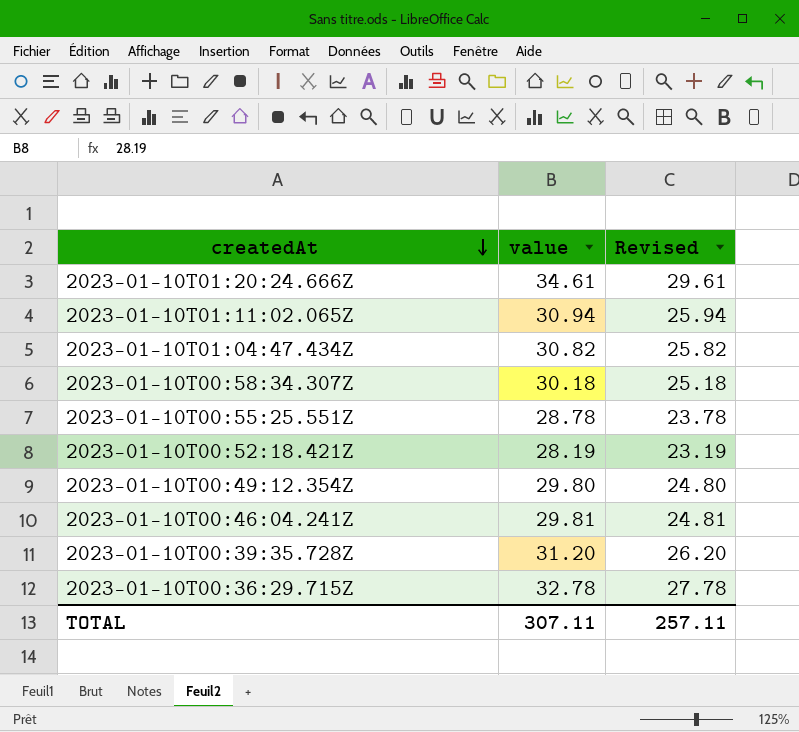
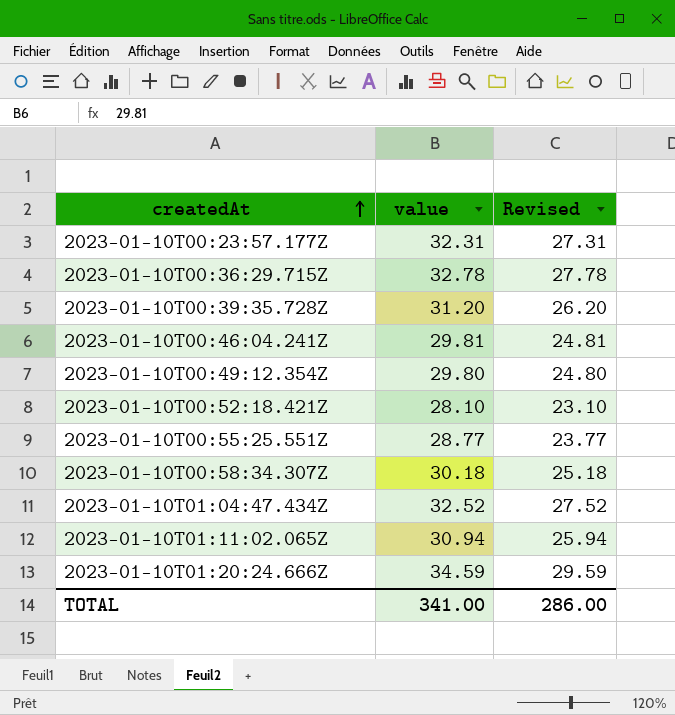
row order: createdAt descending -> createdAt ascending
row 2023-01-10T00:23:57.177Z: none -> 32.31 | 27.31
2023-01-10T00:52:18.421Z | value: 28.19 -> 28.10
2023-01-10T00:52:18.421Z | Revised: 23.19 -> 23.10
2023-01-10T00:55:25.551Z | value: 28.78 -> 28.77
2023-01-10T00:55:25.551Z | Revised: 23.78 -> 23.77
2023-01-10T01:04:47.434Z | value: 30.82 -> 32.52
2023-01-10T01:04:47.434Z | Revised: 25.82 -> 27.52
2023-01-10T01:20:24.666Z | value: 34.61 -> 34.59
2023-01-10T01:20:24.666Z | Revised: 29.61 -> 29.59
TOTAL | value: 307.11 -> 341.00
TOTAL | Revised: 257.11 -> 286.00

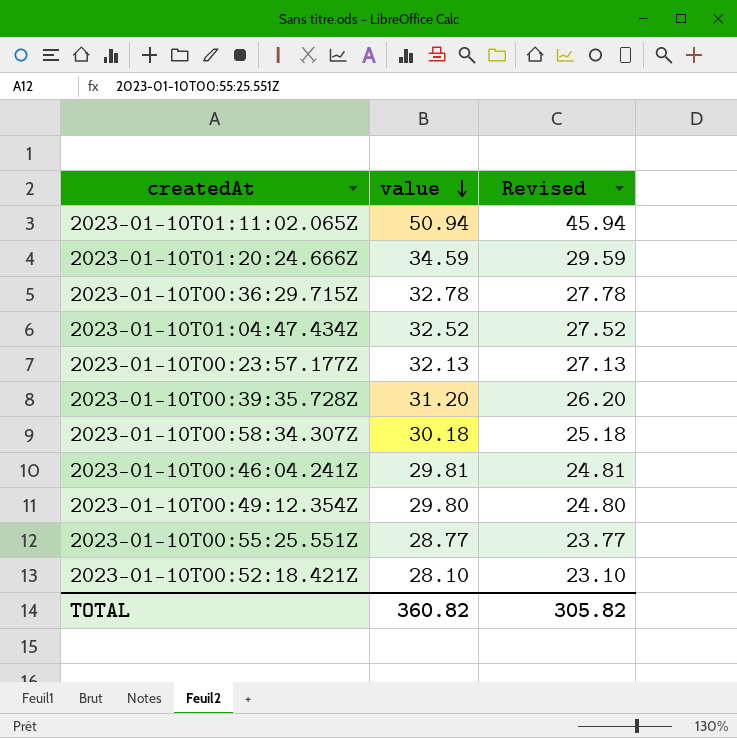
row order: createdAt ascending -> value descending
2023-01-10T01:11:02.065Z | value: 30.94 -> 50.94
2023-01-10T01:11:02.065Z | Revised: 25.94 -> 45.94
2023-01-10T00:23:57.177Z | value: 32.31 -> 32.13
2023-01-10T00:23:57.177Z | Revised: 27.31 -> 27.13
TOTAL | value: 341.00 -> 360.82
TOTAL | Revised: 286.00 -> 305.82

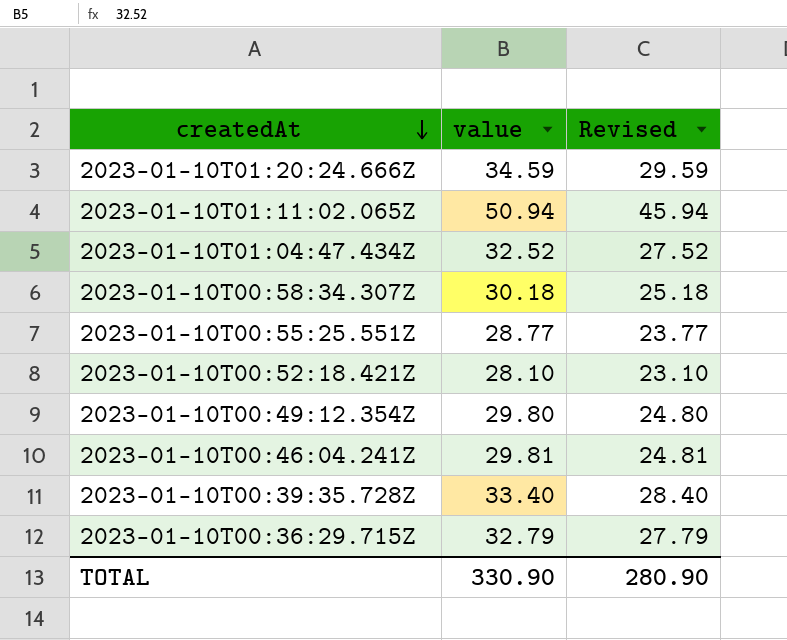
row order: value descending -> createdAt descending
row 2023-01-10T00:23:57.177Z: 32.13 | 27.13 -> none
2023-01-10T00:39:35.728Z | value: 31.20 -> 33.40
2023-01-10T00:39:35.728Z | Revised: 26.20 -> 28.40
2023-01-10T00:36:29.715Z | value: 32.78 -> 32.79
2023-01-10T00:36:29.715Z | Revised: 27.78 -> 27.79
TOTAL | value: 360.82 -> 330.90
TOTAL | Revised: 305.82 -> 280.90

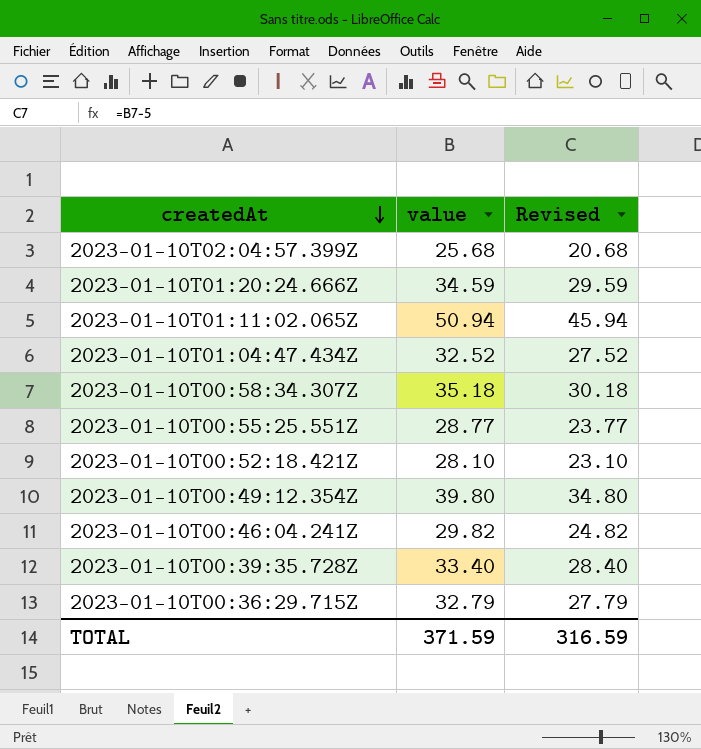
row 2023-01-10T02:04:57.399Z: none -> 25.68 | 20.68
2023-01-10T00:58:34.307Z | value: 30.18 -> 35.18
2023-01-10T00:58:34.307Z | Revised: 25.18 -> 30.18
2023-01-10T00:49:12.354Z | value: 29.80 -> 39.80
2023-01-10T00:49:12.354Z | Revised: 24.80 -> 34.80
2023-01-10T00:46:04.241Z | value: 29.81 -> 29.82
2023-01-10T00:46:04.241Z | Revised: 24.81 -> 24.82
TOTAL | value: 330.90 -> 371.59
TOTAL | Revised: 280.90 -> 316.59

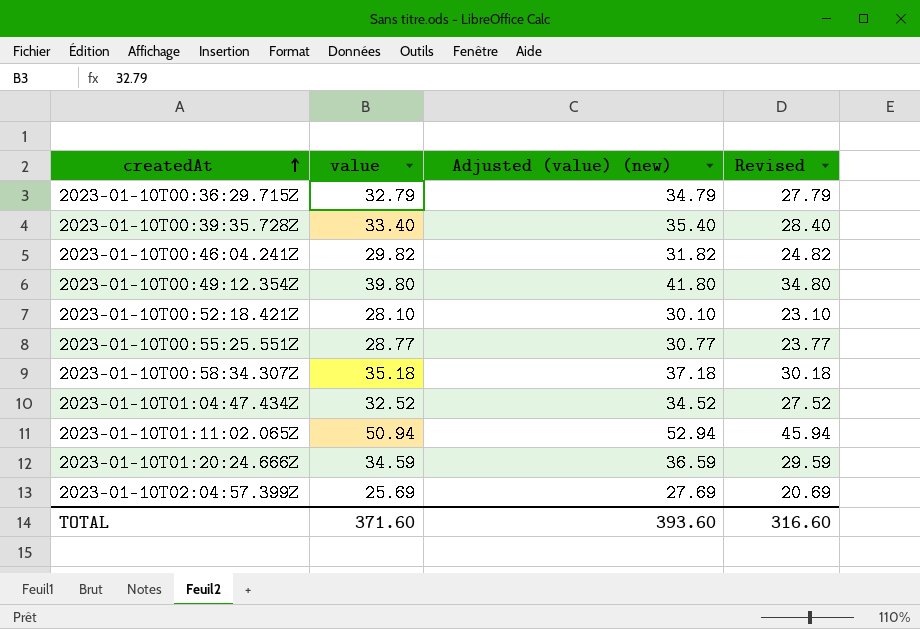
row order: createdAt descending -> createdAt ascending
column Adjusted (value) (new) | formula: none -> [value] + 2
2023-01-10T02:04:57.399Z | value: 25.68 -> 25.69
2023-01-10T02:04:57.399Z | Revised: 20.68 -> 20.69
TOTAL | value: 371.59 -> 371.60
TOTAL | Revised: 316.59 -> 316.60

